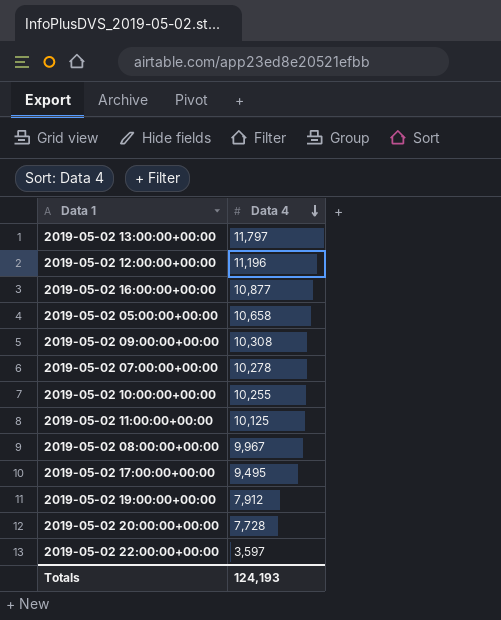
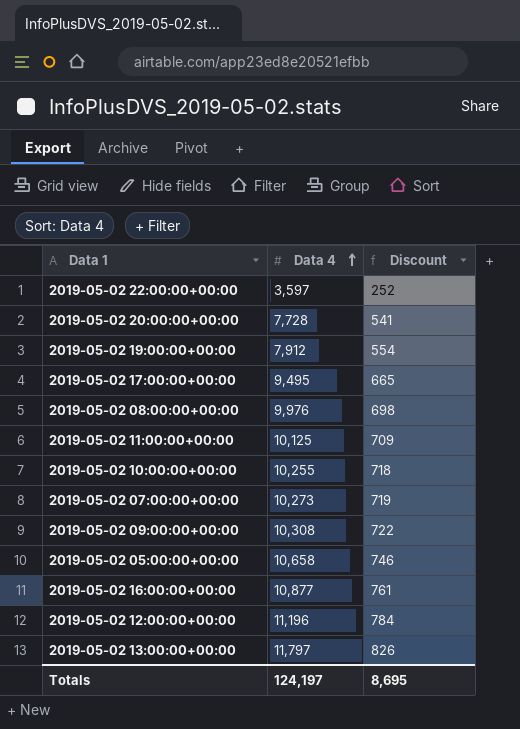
row order: Data 4 descending -> Data 4 ascending
column Discount | formula: none -> [Data 4] * 0.07
2019-05-02 08:00:00+00:00 | Data 4: 9,967 -> 9,976
2019-05-02 07:00:00+00:00 | Data 4: 10,278 -> 10,273
Totals | Data 4: 124,193 -> 124,197

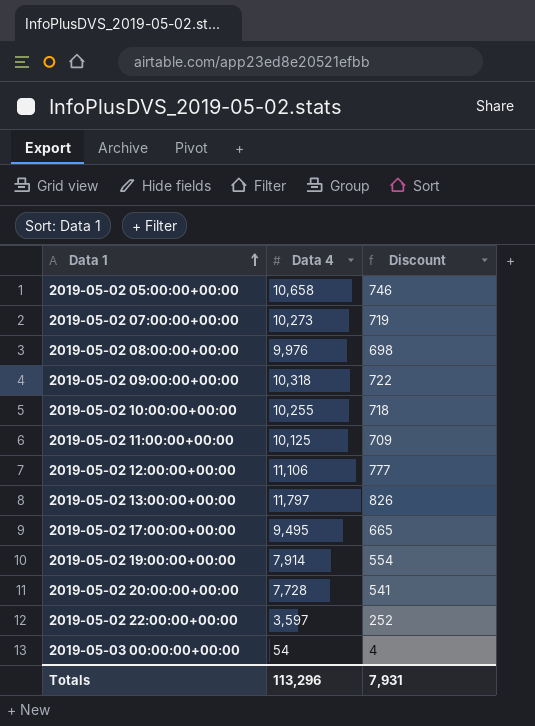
row order: Data 4 ascending -> Data 1 ascending
row 2019-05-02 16:00:00+00:00: 10,877 | 761 -> none
2019-05-02 09:00:00+00:00 | Data 4: 10,308 -> 10,318
2019-05-02 12:00:00+00:00 | Data 4: 11,196 -> 11,106
2019-05-02 12:00:00+00:00 | Discount: 784 -> 777
2019-05-02 19:00:00+00:00 | Data 4: 7,912 -> 7,914
row 2019-05-03 00:00:00+00:00: none -> 54 | 4
Totals | Data 4: 124,197 -> 113,296
Totals | Discount: 8,695 -> 7,931

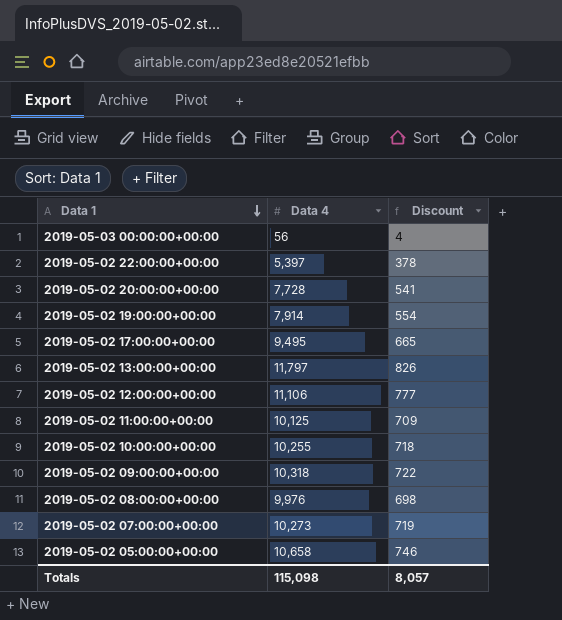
row order: Data 1 ascending -> Data 1 descending
2019-05-03 00:00:00+00:00 | Data 4: 54 -> 56
2019-05-02 22:00:00+00:00 | Data 4: 3,597 -> 5,397
2019-05-02 22:00:00+00:00 | Discount: 252 -> 378
Totals | Data 4: 113,296 -> 115,098
Totals | Discount: 7,931 -> 8,057

